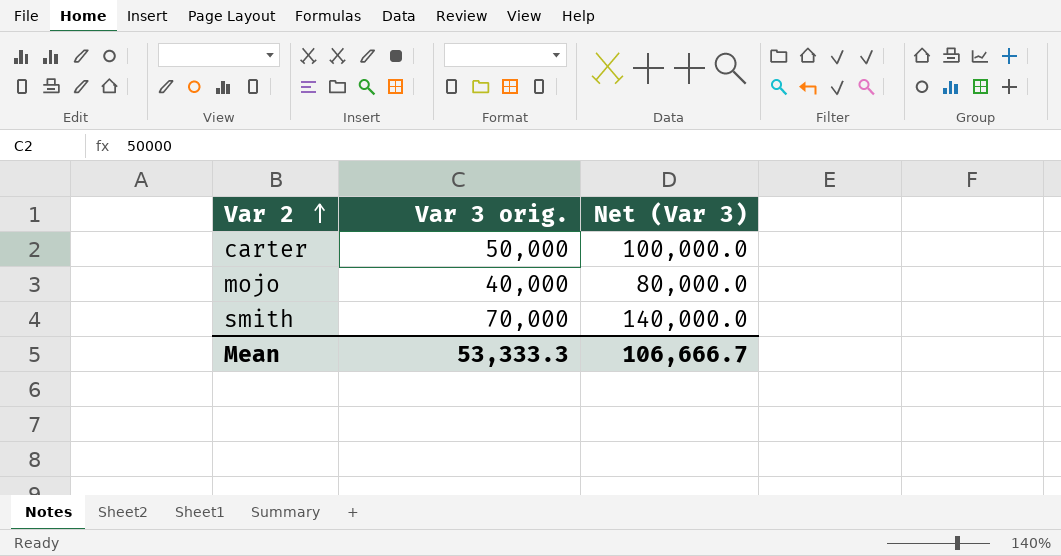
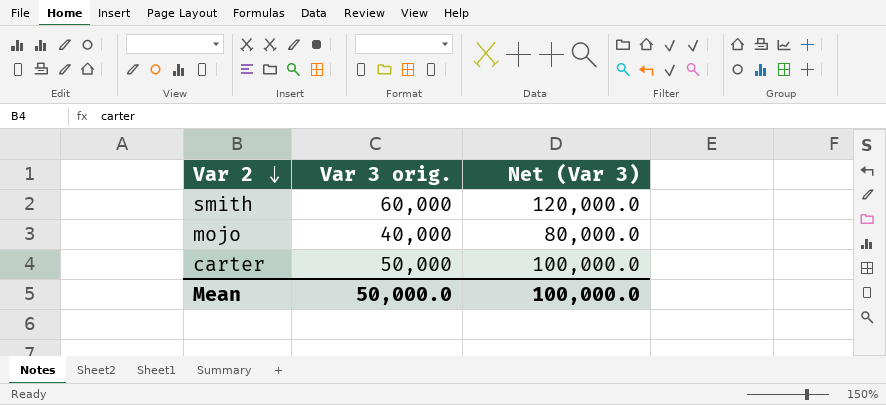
row order: Var 2 ascending -> Var 2 descending
smith | Var 3 orig.: 70,000 -> 60,000
smith | Net (Var 3): 140,000.0 -> 120,000.0
Mean | Var 3 orig.: 53,333.3 -> 50,000.0
Mean | Net (Var 3): 106,666.7 -> 100,000.0

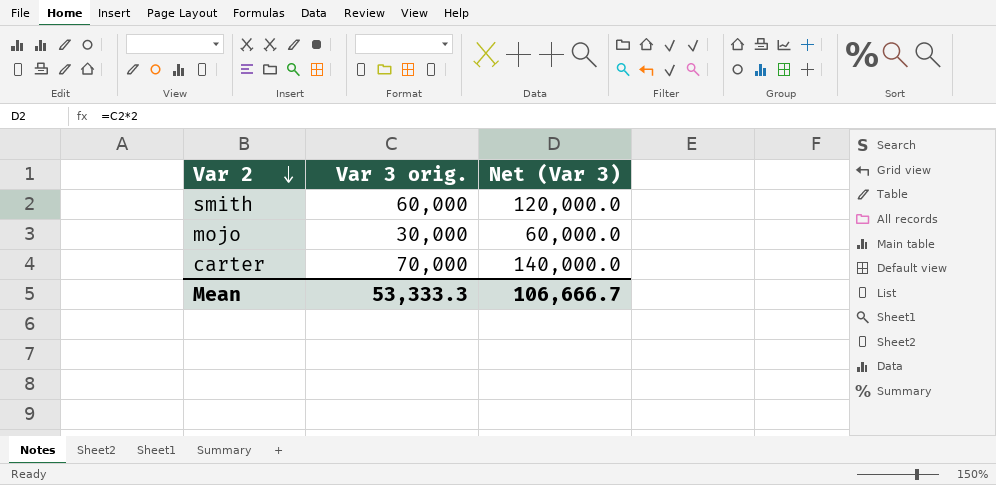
mojo | Var 3 orig.: 40,000 -> 30,000
mojo | Net (Var 3): 80,000.0 -> 60,000.0
carter | Var 3 orig.: 50,000 -> 70,000
carter | Net (Var 3): 100,000.0 -> 140,000.0
Mean | Var 3 orig.: 50,000.0 -> 53,333.3
Mean | Net (Var 3): 100,000.0 -> 106,666.7

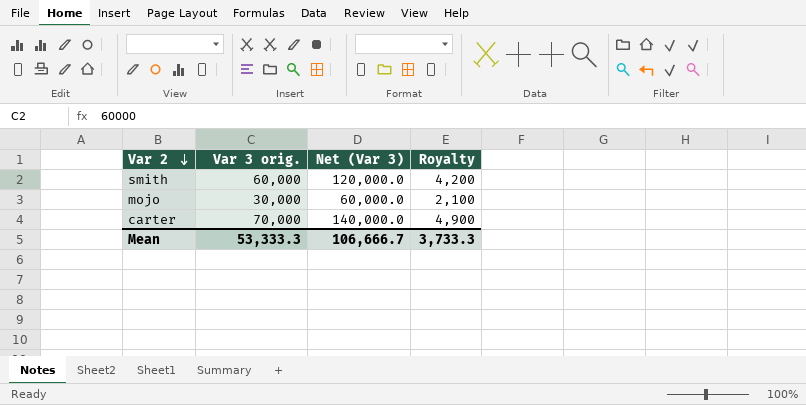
column Royalty | formula: none -> [Var 3 orig.] * 0.07

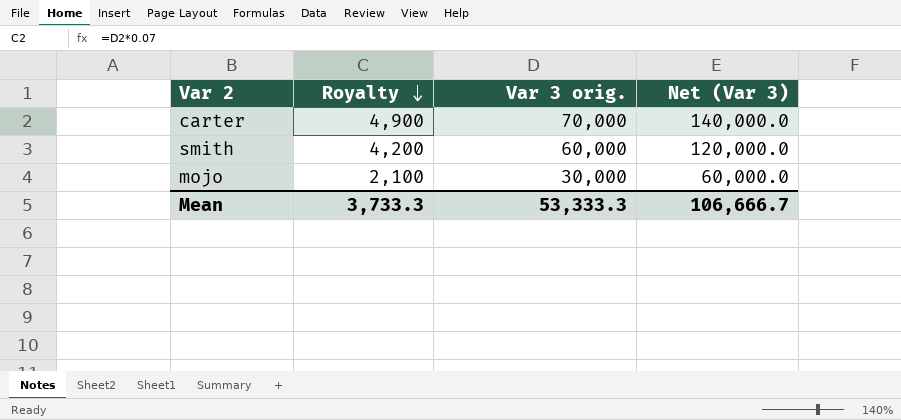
row order: Var 2 descending -> Royalty descending
column Royalty | position: 4 -> 2

